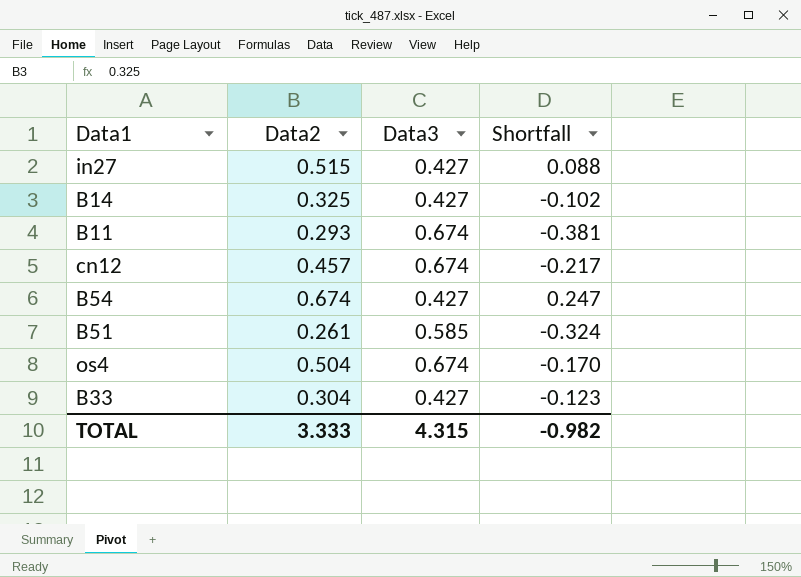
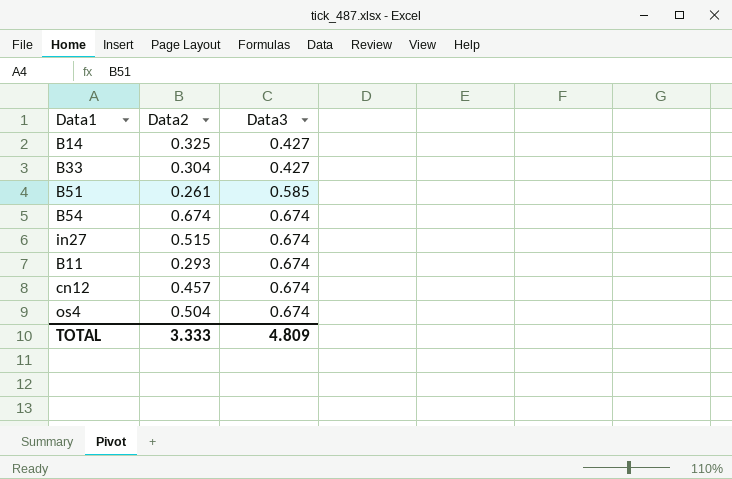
row order: none -> Data3 ascending
column Shortfall | formula: [Data2] - [Data3] -> none
B54 | Data3: 0.427 -> 0.674
in27 | Data3: 0.427 -> 0.674
TOTAL | Data3: 4.315 -> 4.809

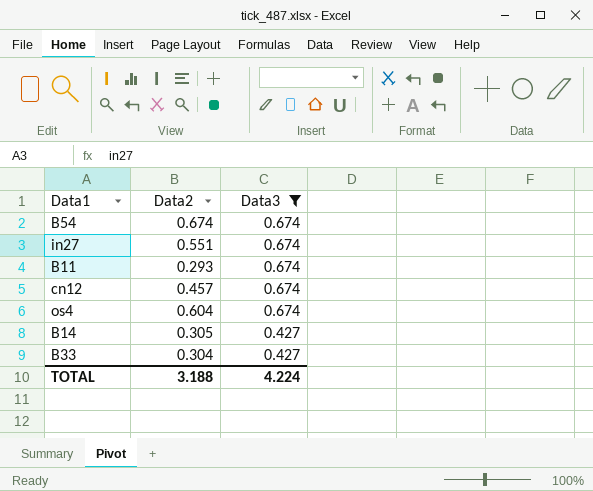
filter: none -> Data3 != 0.585
row order: Data3 ascending -> Data3 descending
in27 | Data2: 0.515 -> 0.551
os4 | Data2: 0.504 -> 0.604
B14 | Data2: 0.325 -> 0.305
TOTAL | Data2: 3.333 -> 3.188
TOTAL | Data3: 4.809 -> 4.224

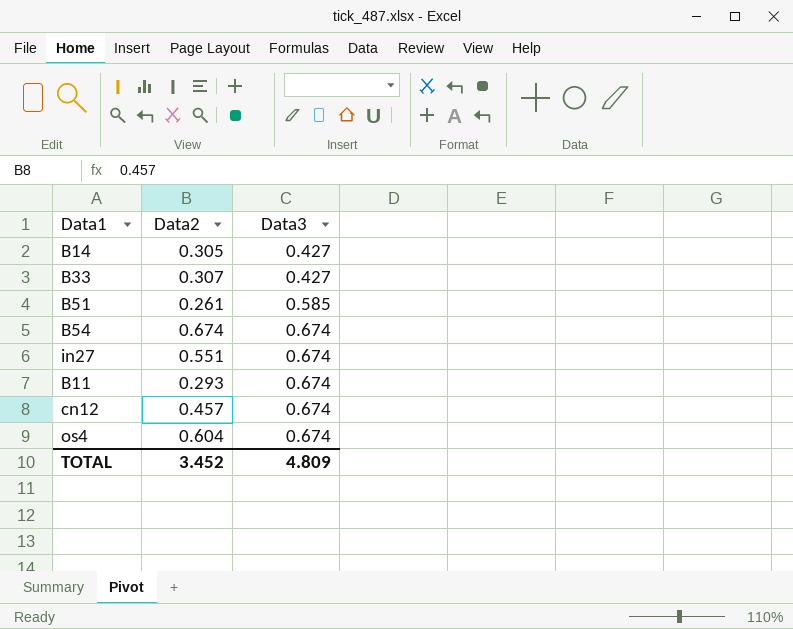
filter: Data3 != 0.585 -> none
row order: Data3 descending -> Data3 ascending
B33 | Data2: 0.304 -> 0.307
TOTAL | Data2: 3.188 -> 3.452
TOTAL | Data3: 4.224 -> 4.809

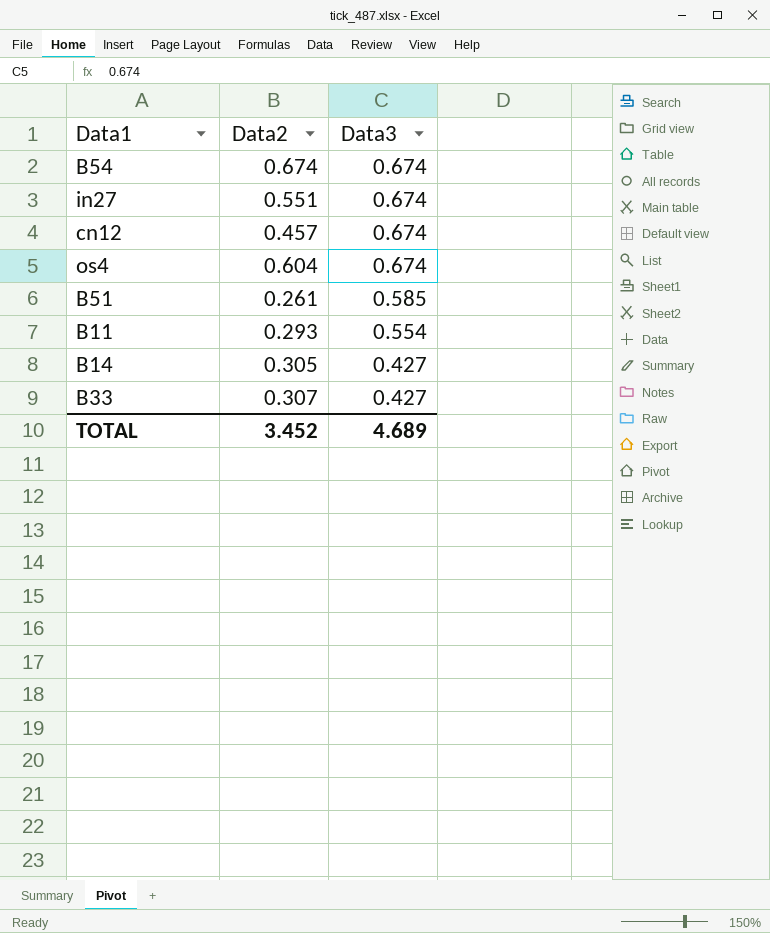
row order: Data3 ascending -> Data3 descending
B11 | Data3: 0.674 -> 0.554
TOTAL | Data3: 4.809 -> 4.689

